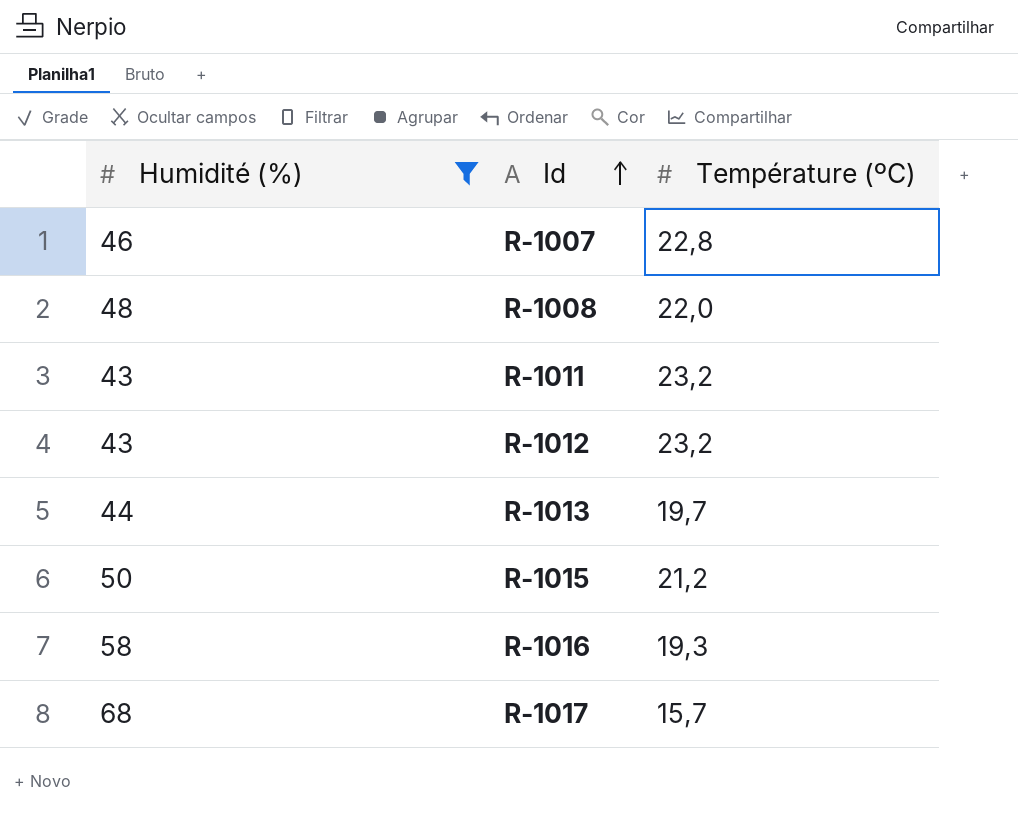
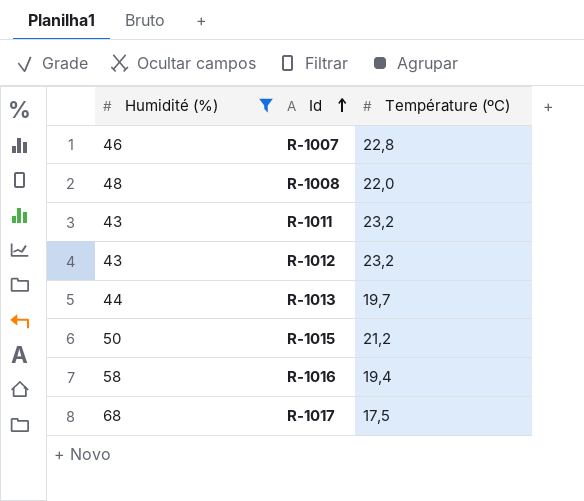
R-1016 | Température (ºC): 19,3 -> 19,4
R-1017 | Température (ºC): 15,7 -> 17,5

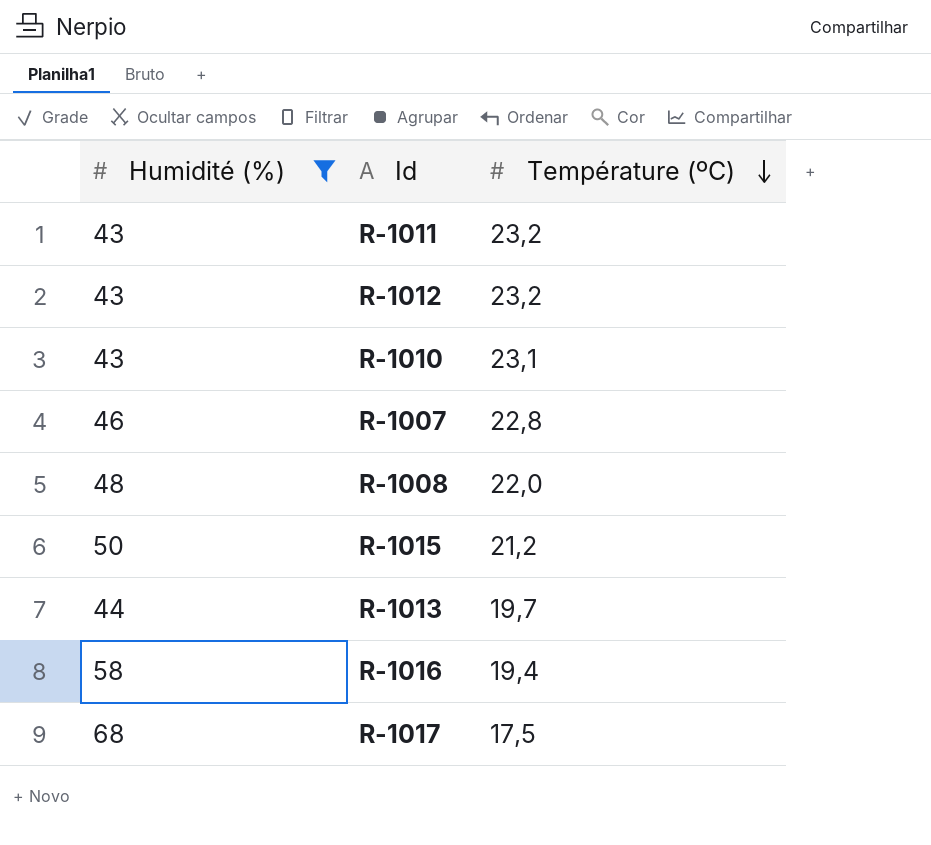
row order: Id ascending -> Température (ºC) descending
row R-1010: none -> 43 | 23,1

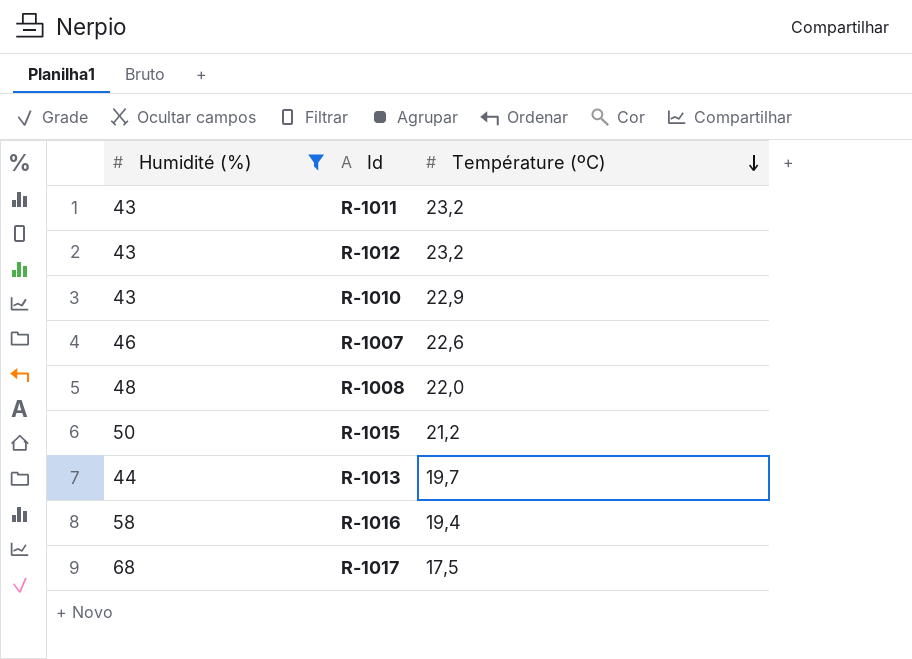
R-1010 | Température (ºC): 23,1 -> 22,9
R-1007 | Température (ºC): 22,8 -> 22,6

